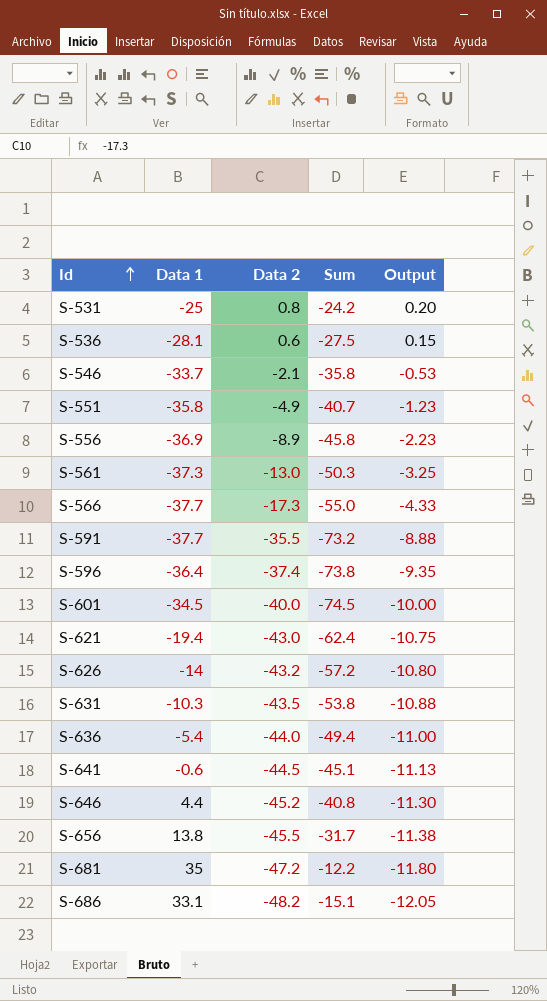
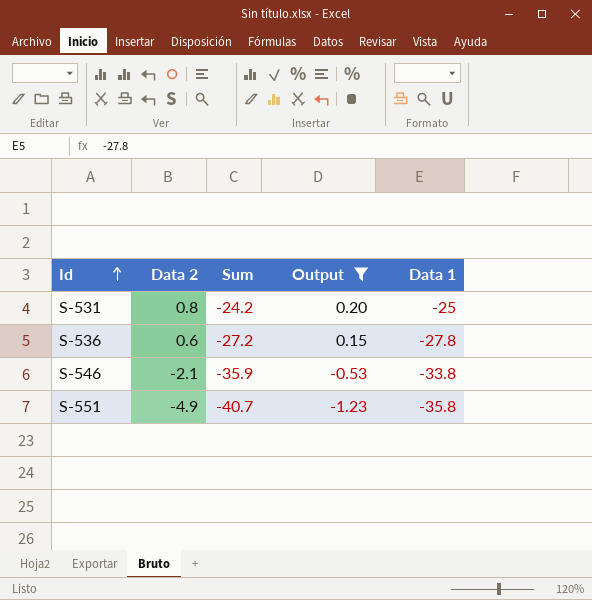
filter: none -> Output >= -1.23
column Data 1 | position: 2 -> 5
S-536 | Sum: -27.5 -> -27.2
S-536 | Data 1: -28.1 -> -27.8
S-546 | Sum: -35.8 -> -35.9
S-546 | Data 1: -33.7 -> -33.8

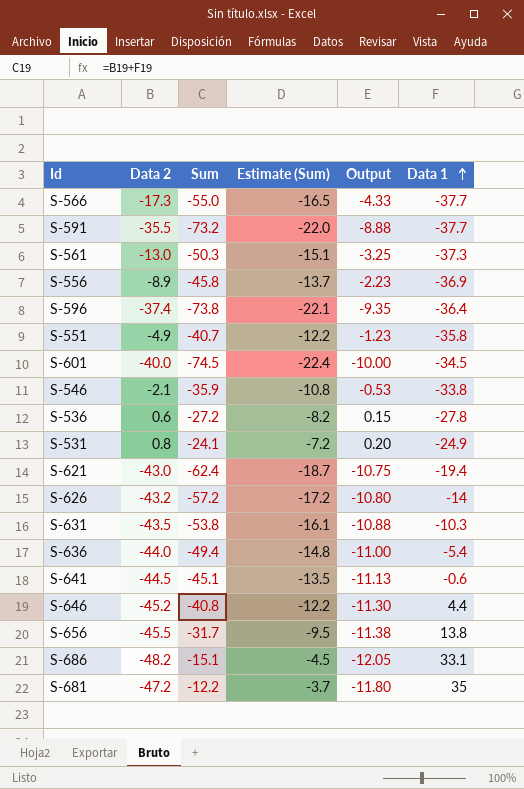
filter: Output >= -1.23 -> none
row order: Id ascending -> Data 1 ascending
column Estimate (Sum) | formula: none -> [Sum] * 0.3
S-531 | Sum: -24.2 -> -24.1
S-531 | Data 1: -25 -> -24.9

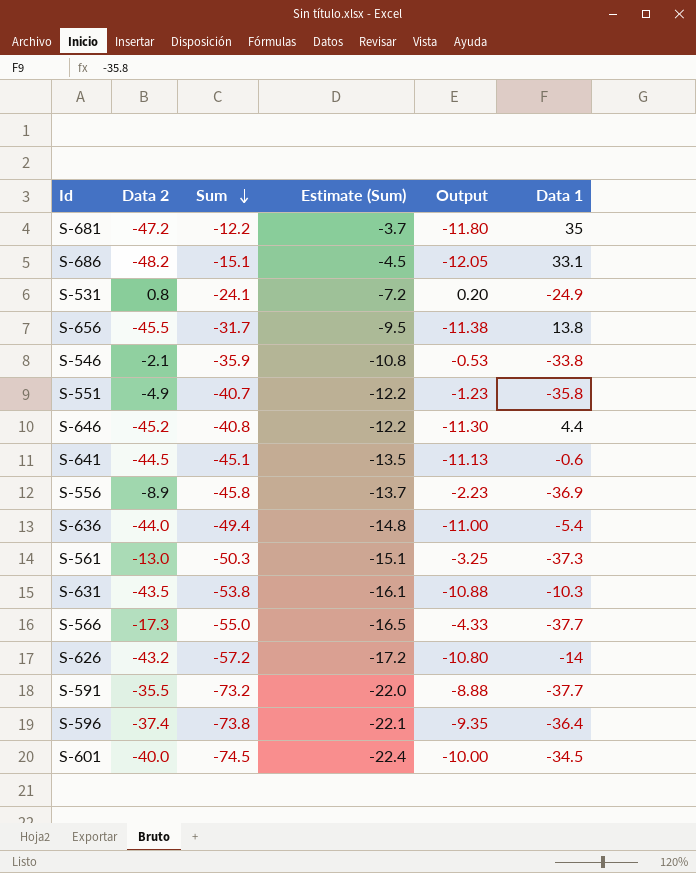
row order: Data 1 ascending -> Sum descending
row S-536: 0.6 | -27.2 | -8.2 | 0.15 | -27.8 -> none
row S-621: -43.0 | -62.4 | -18.7 | -10.75 | -19.4 -> none

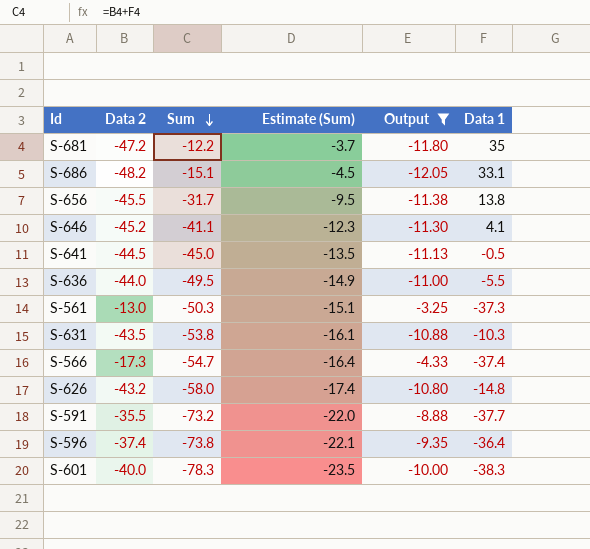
filter: none -> Output <= -3.25
S-646 | Sum: -40.8 -> -41.1
S-646 | Estimate (Sum): -12.2 -> -12.3
S-646 | Data 1: 4.4 -> 4.1
S-641 | Sum: -45.1 -> -45.0
S-641 | Data 1: -0.6 -> -0.5
S-636 | Sum: -49.4 -> -49.5
S-636 | Estimate (Sum): -14.8 -> -14.9
S-636 | Data 1: -5.4 -> -5.5
S-566 | Sum: -55.0 -> -54.7
S-566 | Estimate (Sum): -16.5 -> -16.4
S-566 | Data 1: -37.7 -> -37.4
S-626 | Sum: -57.2 -> -58.0
S-626 | Estimate (Sum): -17.2 -> -17.4
S-626 | Data 1: -14 -> -14.8
S-601 | Sum: -74.5 -> -78.3
S-601 | Estimate (Sum): -22.4 -> -23.5
S-601 | Data 1: -34.5 -> -38.3

